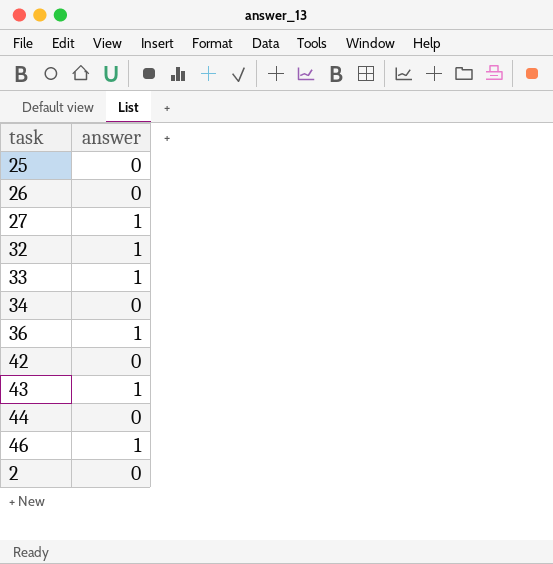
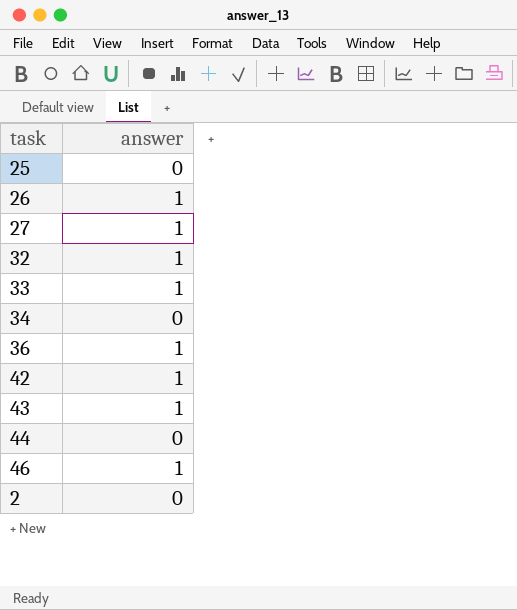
26 | answer: 0 -> 1
42 | answer: 0 -> 1

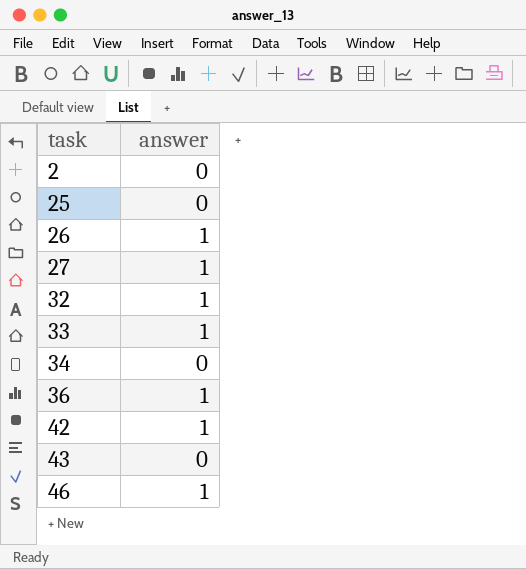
row order: none -> task ascending
row 44: 0 -> none
43 | answer: 1 -> 0

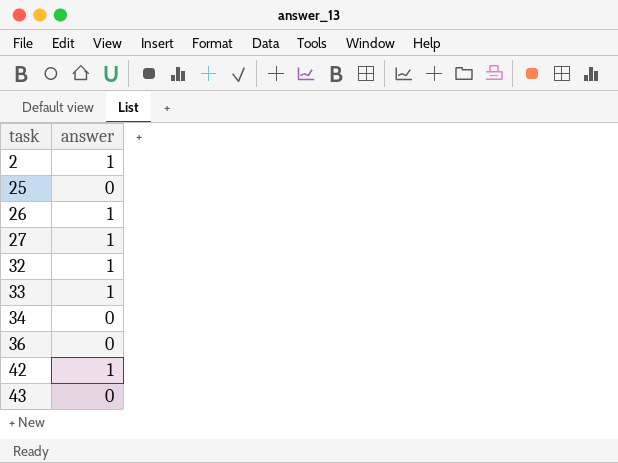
row 46: 1 -> none
2 | answer: 0 -> 1
36 | answer: 1 -> 0

